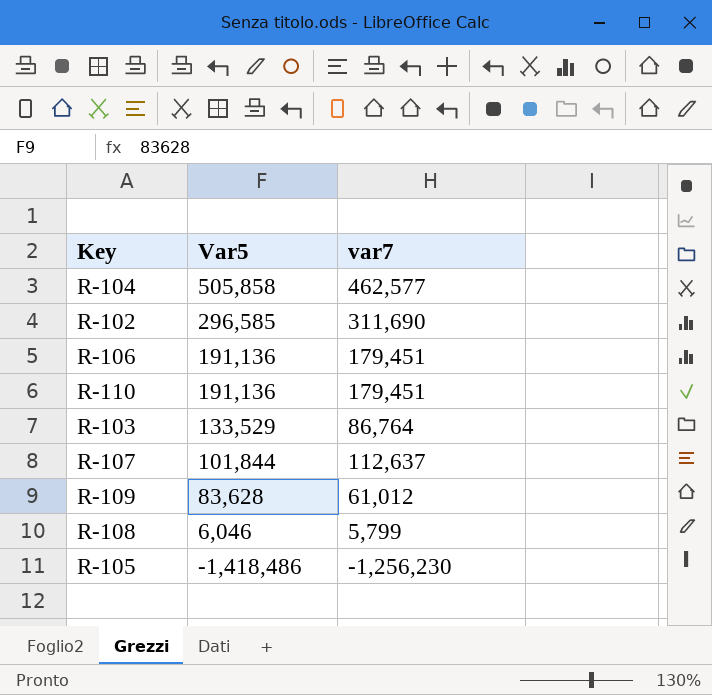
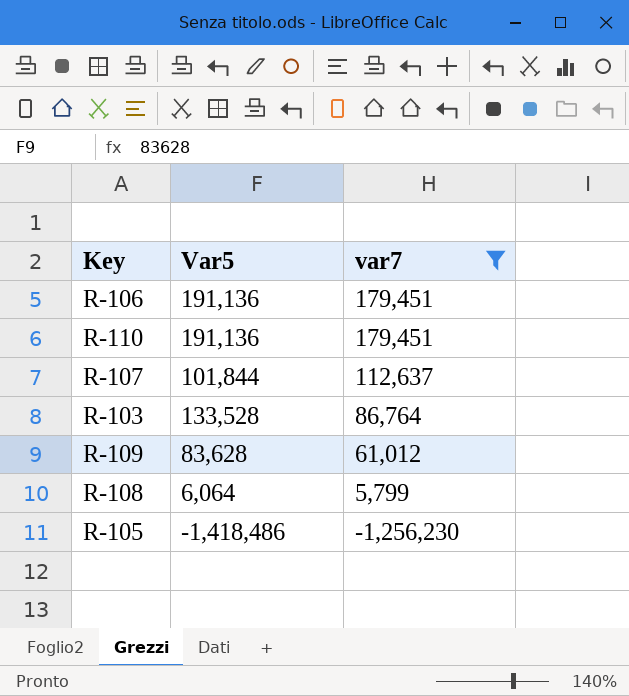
filter: none -> var7 <= 179,451
row order: Var5 descending -> var7 descending
R-103 | Var5: 133,529 -> 133,528
R-108 | Var5: 6,046 -> 6,064

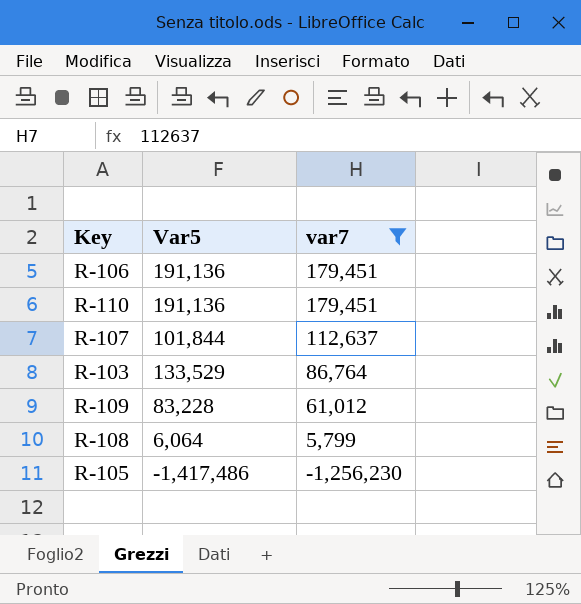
R-103 | Var5: 133,528 -> 133,529
R-109 | Var5: 83,628 -> 83,228
R-105 | Var5: -1,418,486 -> -1,417,486

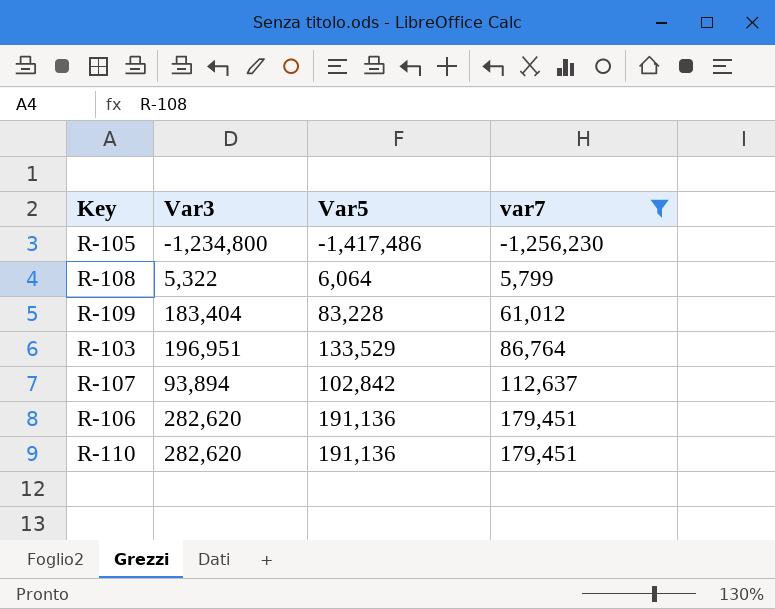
row order: var7 descending -> var7 ascending
column Var3 | position: none -> 2
R-107 | Var5: 101,844 -> 102,842

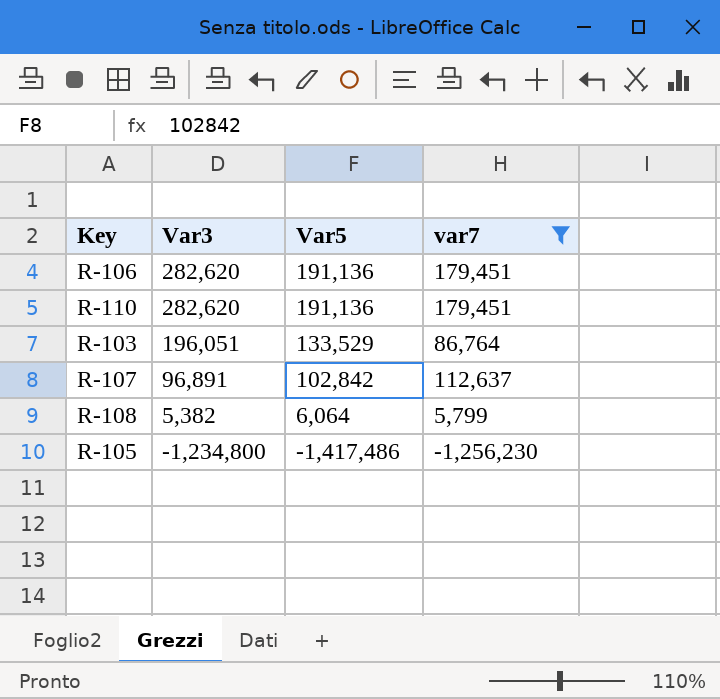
row order: var7 ascending -> Var3 descending
row R-109: 183,404 | 83,228 | 61,012 -> none
R-103 | Var3: 196,951 -> 196,051
R-107 | Var3: 93,894 -> 96,891
R-108 | Var3: 5,322 -> 5,382

